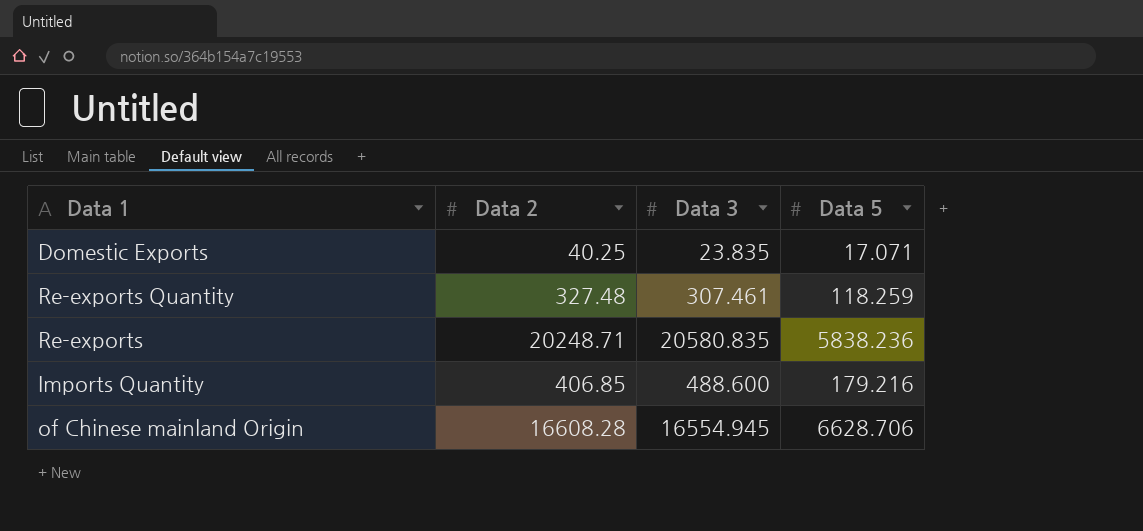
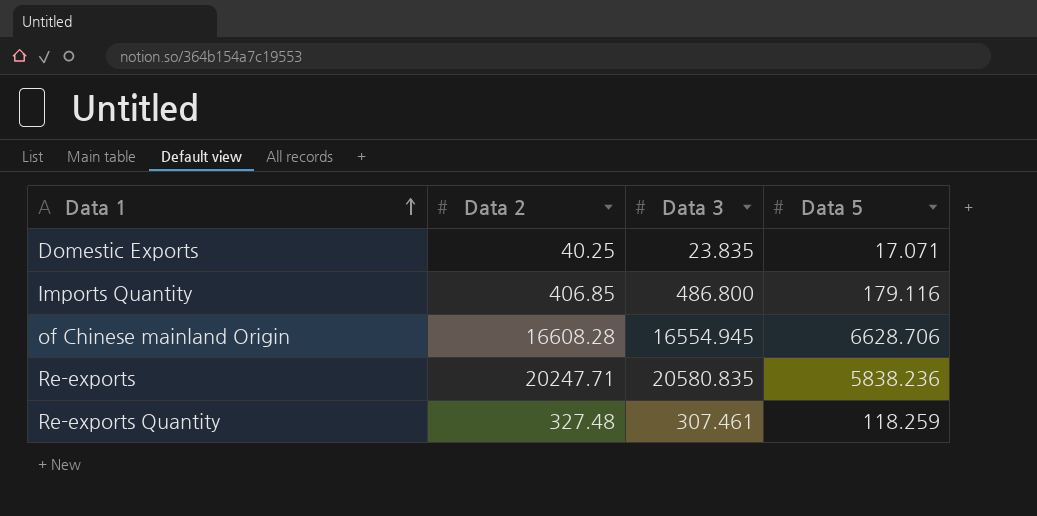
row order: none -> Data 1 ascending
Imports Quantity | Data 3: 488.600 -> 486.800
Imports Quantity | Data 5: 179.216 -> 179.116
Re-exports | Data 2: 20248.71 -> 20247.71

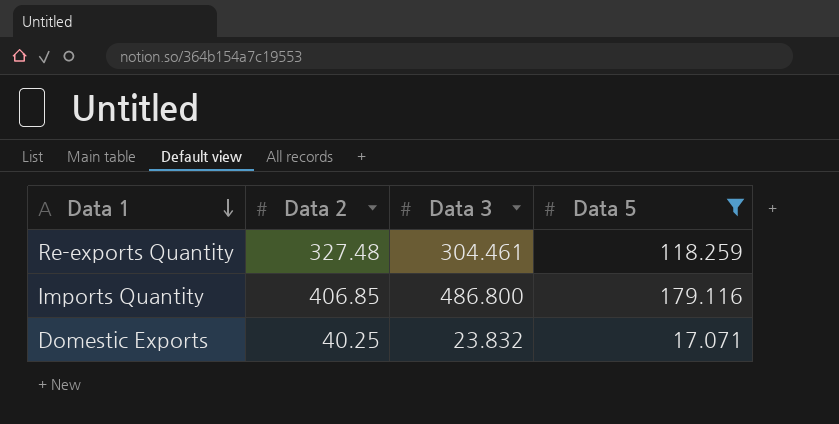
filter: none -> Data 5 <= 179.116
row order: Data 1 ascending -> Data 1 descending
Re-exports Quantity | Data 3: 307.461 -> 304.461
Domestic Exports | Data 3: 23.835 -> 23.832

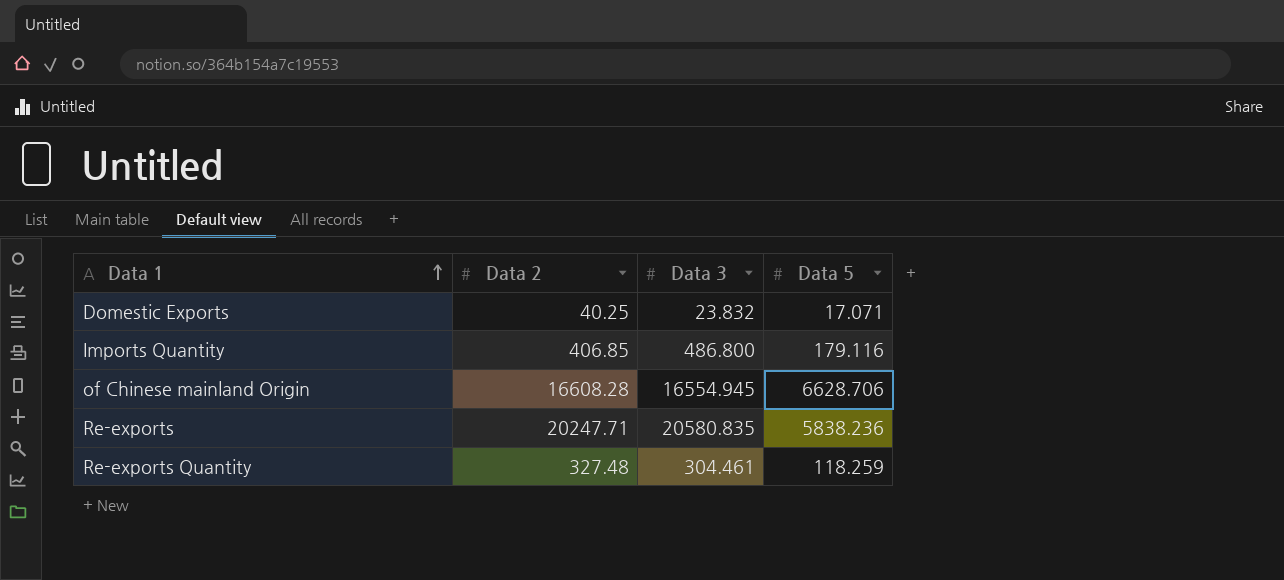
filter: Data 5 <= 179.116 -> none
row order: Data 1 descending -> Data 1 ascending

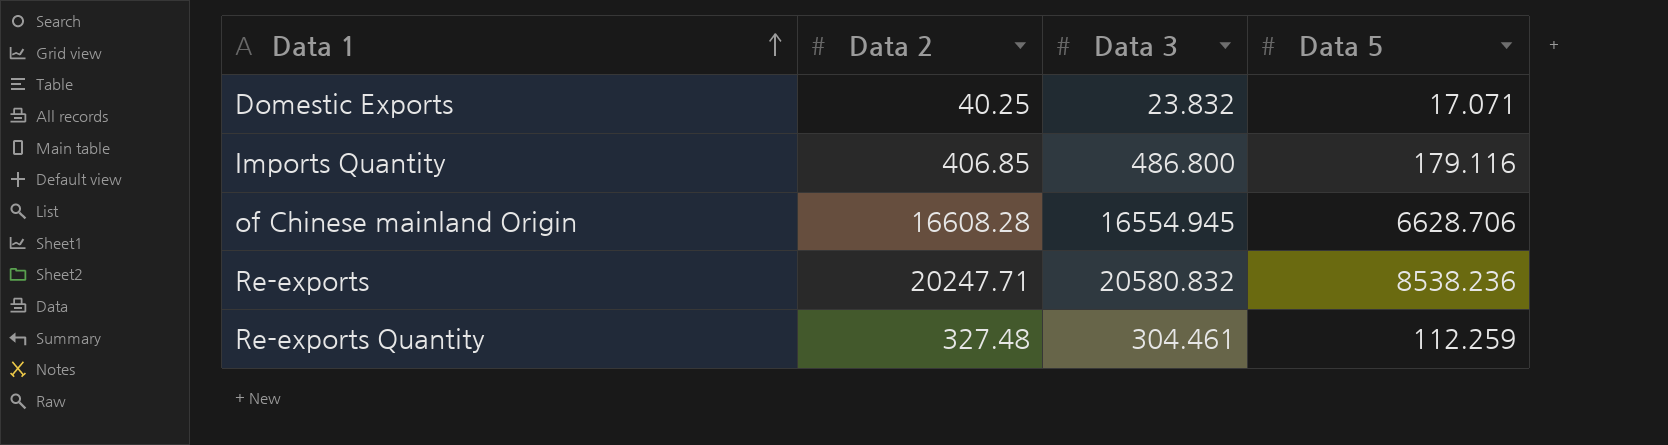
Re-exports | Data 3: 20580.835 -> 20580.832
Re-exports | Data 5: 5838.236 -> 8538.236
Re-exports Quantity | Data 5: 118.259 -> 112.259

